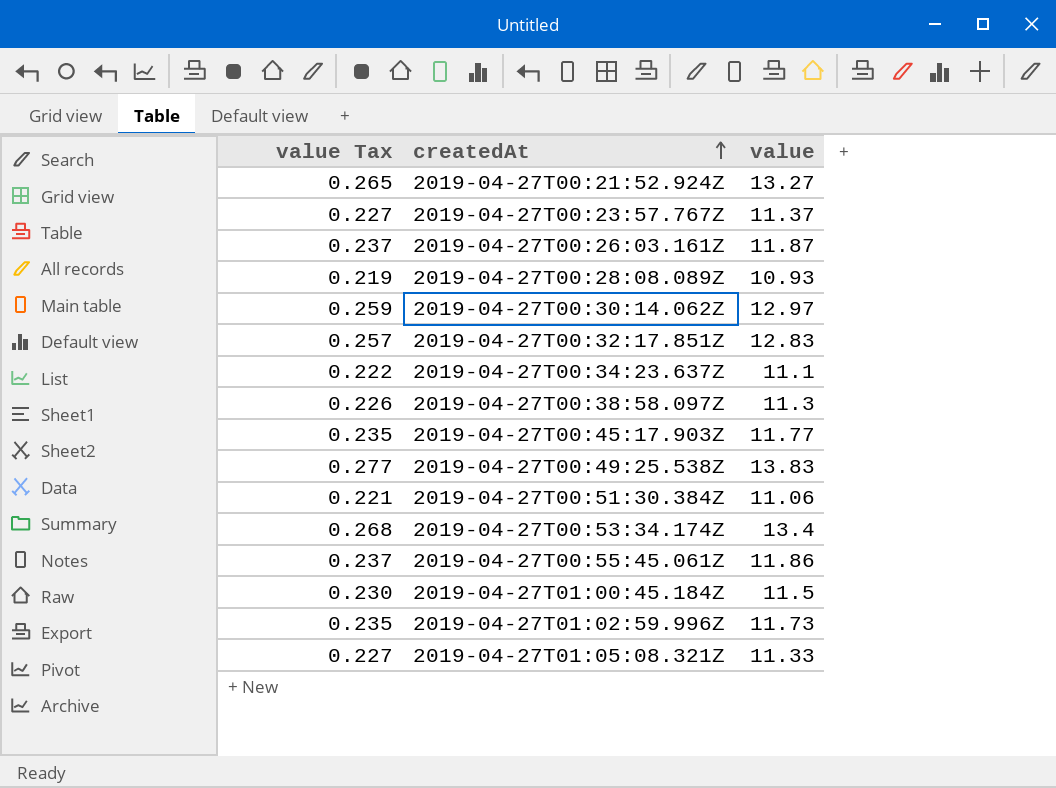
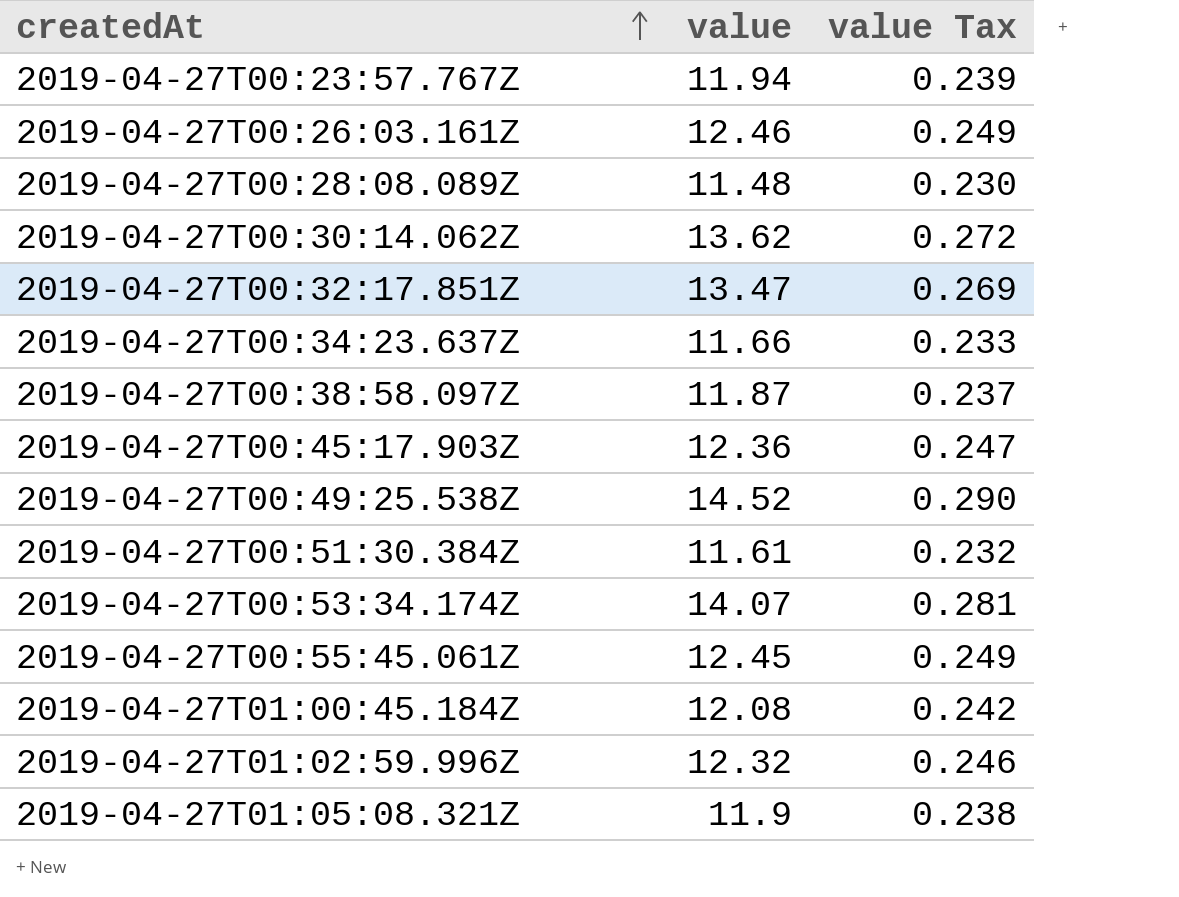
column value Tax | position: 1 -> 3
row 2019-04-27T00:21:52.924Z: 0.265 | 13.27 -> none
2019-04-27T00:23:57.767Z | value: 11.37 -> 11.94
2019-04-27T00:23:57.767Z | value Tax: 0.227 -> 0.239
2019-04-27T00:26:03.161Z | value: 11.87 -> 12.46
2019-04-27T00:26:03.161Z | value Tax: 0.237 -> 0.249
2019-04-27T00:28:08.089Z | value: 10.93 -> 11.48
2019-04-27T00:28:08.089Z | value Tax: 0.219 -> 0.230
2019-04-27T00:30:14.062Z | value: 12.97 -> 13.62
2019-04-27T00:30:14.062Z | value Tax: 0.259 -> 0.272
2019-04-27T00:32:17.851Z | value: 12.83 -> 13.47
2019-04-27T00:32:17.851Z | value Tax: 0.257 -> 0.269
2019-04-27T00:34:23.637Z | value: 11.1 -> 11.66
2019-04-27T00:34:23.637Z | value Tax: 0.222 -> 0.233
2019-04-27T00:38:58.097Z | value: 11.3 -> 11.87
2019-04-27T00:38:58.097Z | value Tax: 0.226 -> 0.237
2019-04-27T00:45:17.903Z | value: 11.77 -> 12.36
2019-04-27T00:45:17.903Z | value Tax: 0.235 -> 0.247
2019-04-27T00:49:25.538Z | value: 13.83 -> 14.52
2019-04-27T00:49:25.538Z | value Tax: 0.277 -> 0.290
2019-04-27T00:51:30.384Z | value: 11.06 -> 11.61
2019-04-27T00:51:30.384Z | value Tax: 0.221 -> 0.232
2019-04-27T00:53:34.174Z | value: 13.4 -> 14.07
2019-04-27T00:53:34.174Z | value Tax: 0.268 -> 0.281
2019-04-27T00:55:45.061Z | value: 11.86 -> 12.45
2019-04-27T00:55:45.061Z | value Tax: 0.237 -> 0.249
2019-04-27T01:00:45.184Z | value: 11.5 -> 12.08
2019-04-27T01:00:45.184Z | value Tax: 0.230 -> 0.242
2019-04-27T01:02:59.996Z | value: 11.73 -> 12.32
2019-04-27T01:02:59.996Z | value Tax: 0.235 -> 0.246
2019-04-27T01:05:08.321Z | value: 11.33 -> 11.9
2019-04-27T01:05:08.321Z | value Tax: 0.227 -> 0.238

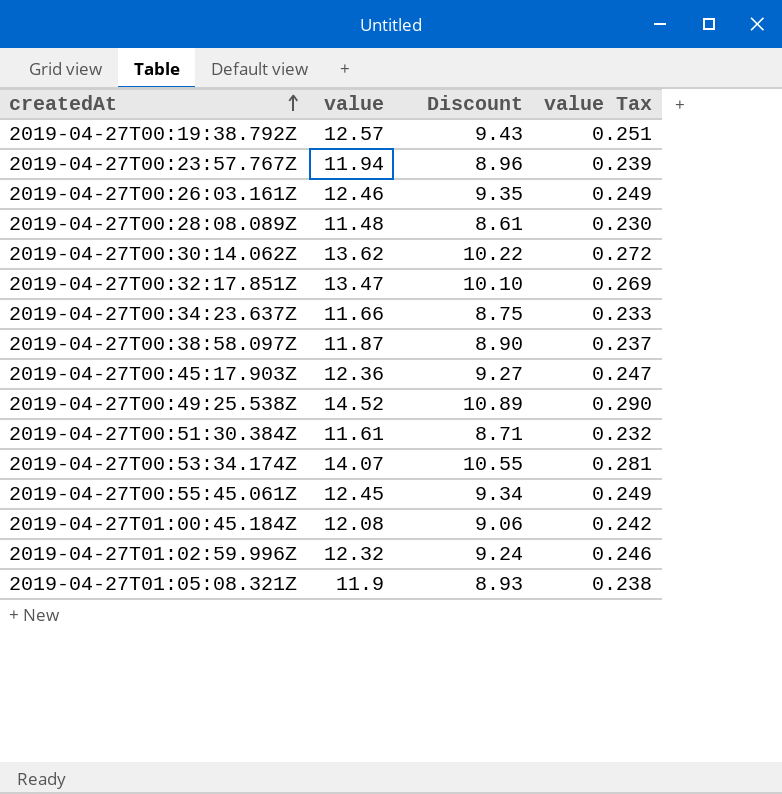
column Discount | formula: none -> [value] * 0.75
row 2019-04-27T00:19:38.792Z: none -> 12.57 | 9.43 | 0.251

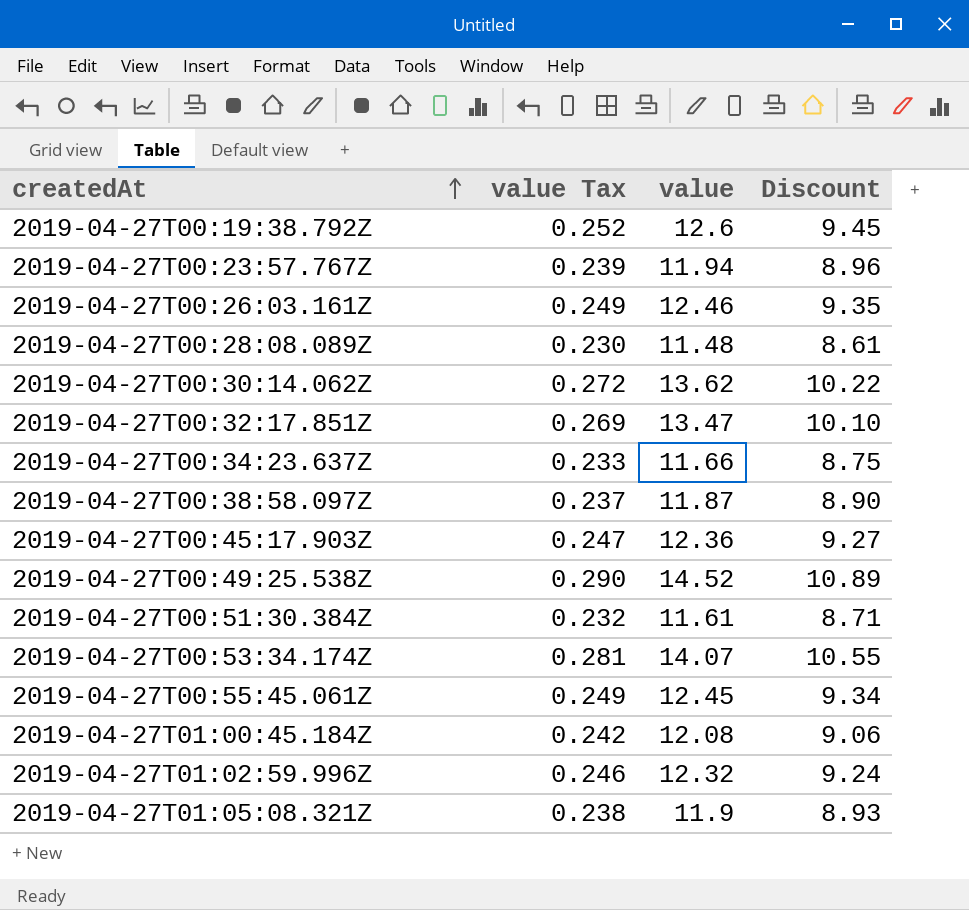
column value Tax | position: 4 -> 2
2019-04-27T00:19:38.792Z | value Tax: 0.251 -> 0.252
2019-04-27T00:19:38.792Z | value: 12.57 -> 12.6
2019-04-27T00:19:38.792Z | Discount: 9.43 -> 9.45

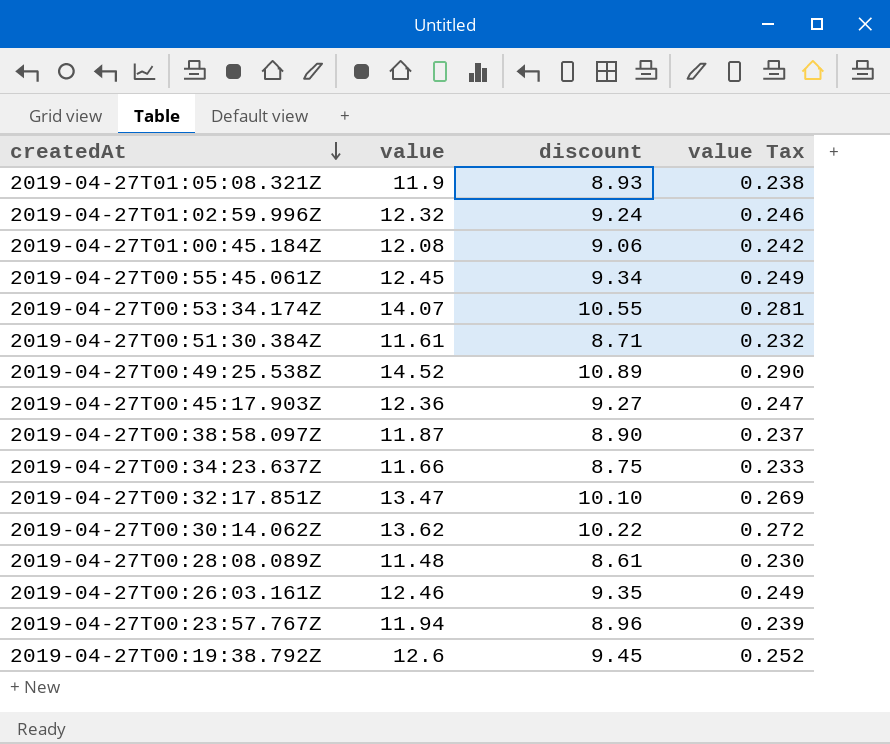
row order: createdAt ascending -> createdAt descending
column name: Discount -> discount
column value Tax | position: 2 -> 4

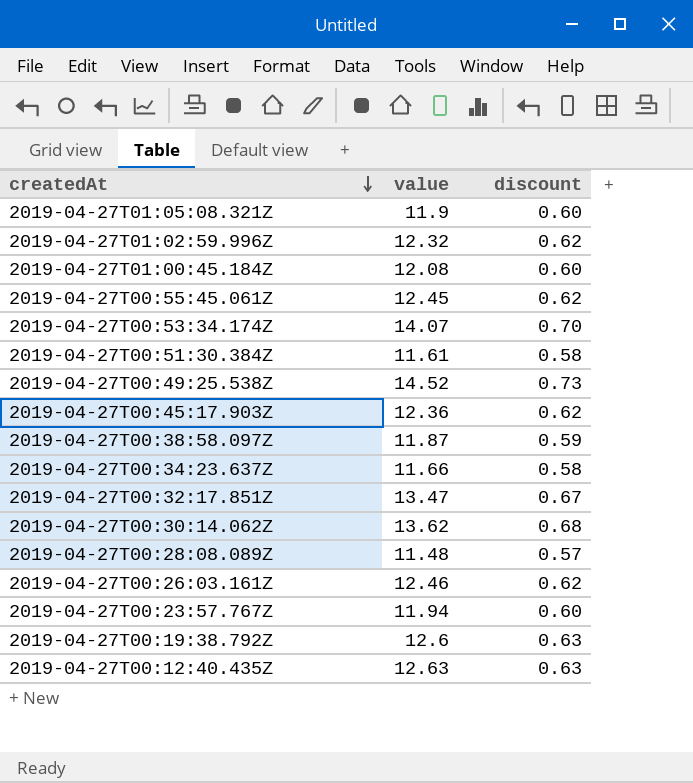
column value Tax | formula: [value] * 0.02 -> none
column discount | formula: [value] * 0.75 -> [value] * 0.05
row 2019-04-27T00:12:40.435Z: none -> 12.63 | 0.63

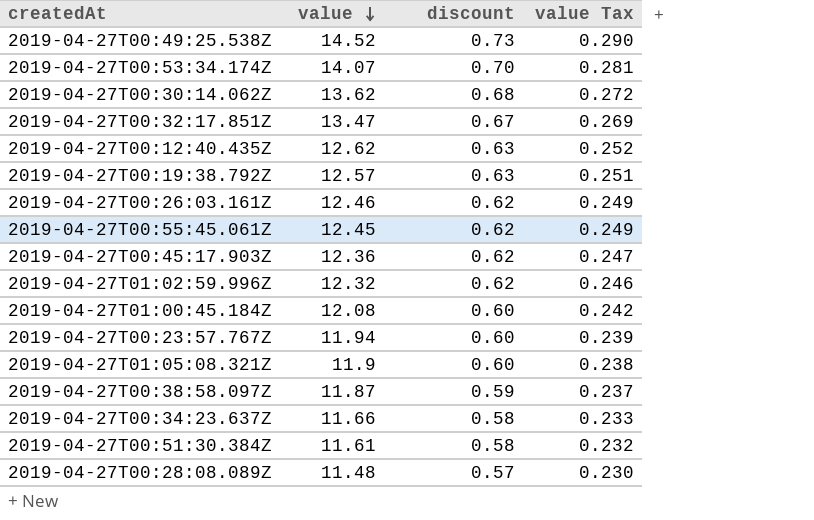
row order: createdAt descending -> value descending
column value Tax | formula: none -> [value] * 0.02
2019-04-27T00:12:40.435Z | value: 12.63 -> 12.62
2019-04-27T00:19:38.792Z | value: 12.6 -> 12.57

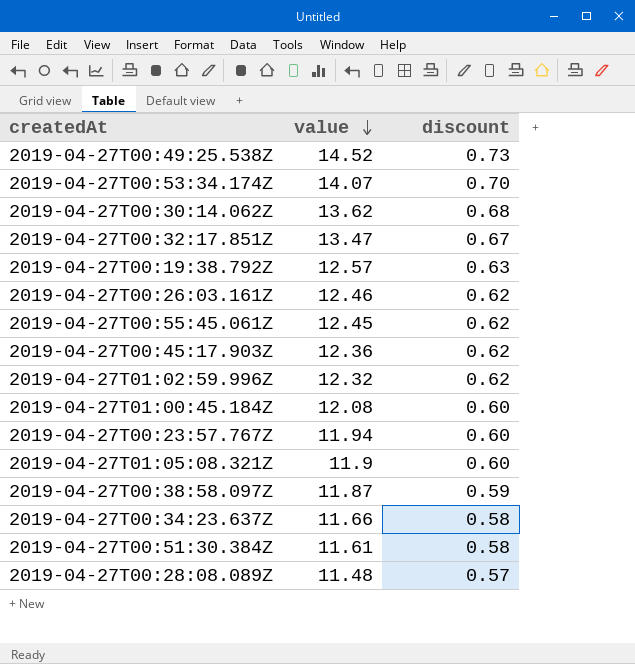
column value Tax | formula: [value] * 0.02 -> none
row 2019-04-27T00:12:40.435Z: 12.62 | 0.63 | 0.252 -> none

